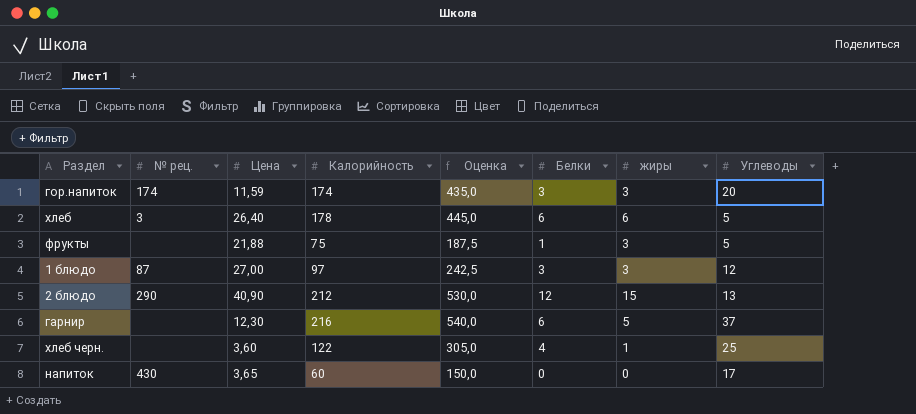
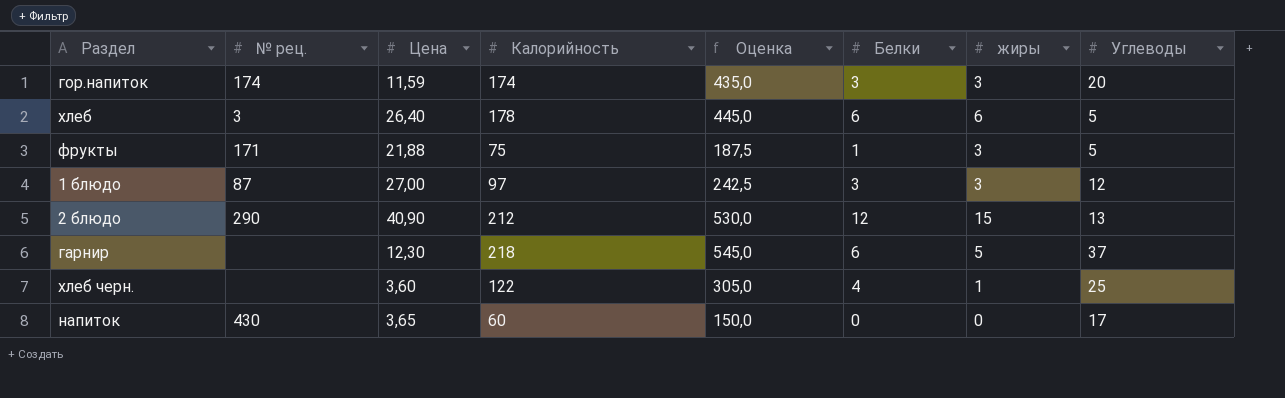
фрукты | № рец.: none -> 171
гарнир | Калорийность: 216 -> 218
гарнир | Оценка: 540,0 -> 545,0

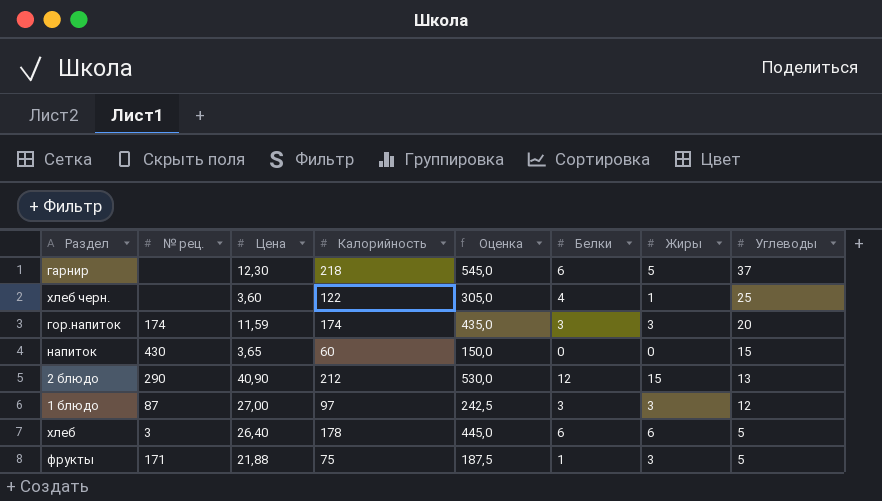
row order: none -> Углеводы descending
column name: жиры -> Жиры
напиток | Углеводы: 17 -> 15

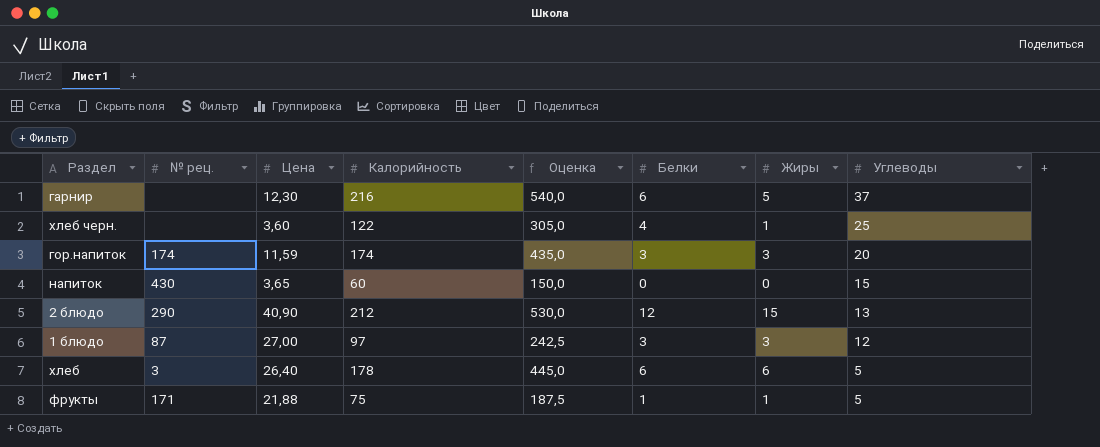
гарнир | Калорийность: 218 -> 216
гарнир | Оценка: 545,0 -> 540,0
фрукты | Жиры: 3 -> 1

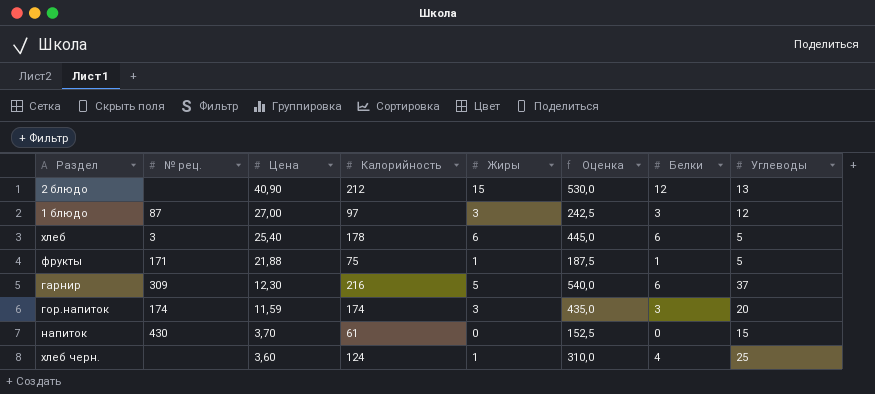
row order: Углеводы descending -> Цена descending
column Жиры | position: 7 -> 5
2 блюдо | № рец.: 290 -> none
хлеб | Цена: 26,40 -> 25,40
гарнир | № рец.: none -> 309
напиток | Цена: 3,65 -> 3,70
напиток | Калорийность: 60 -> 61
напиток | Оценка: 150,0 -> 152,5
хлеб черн. | Калорийность: 122 -> 124
хлеб черн. | Оценка: 305,0 -> 310,0

